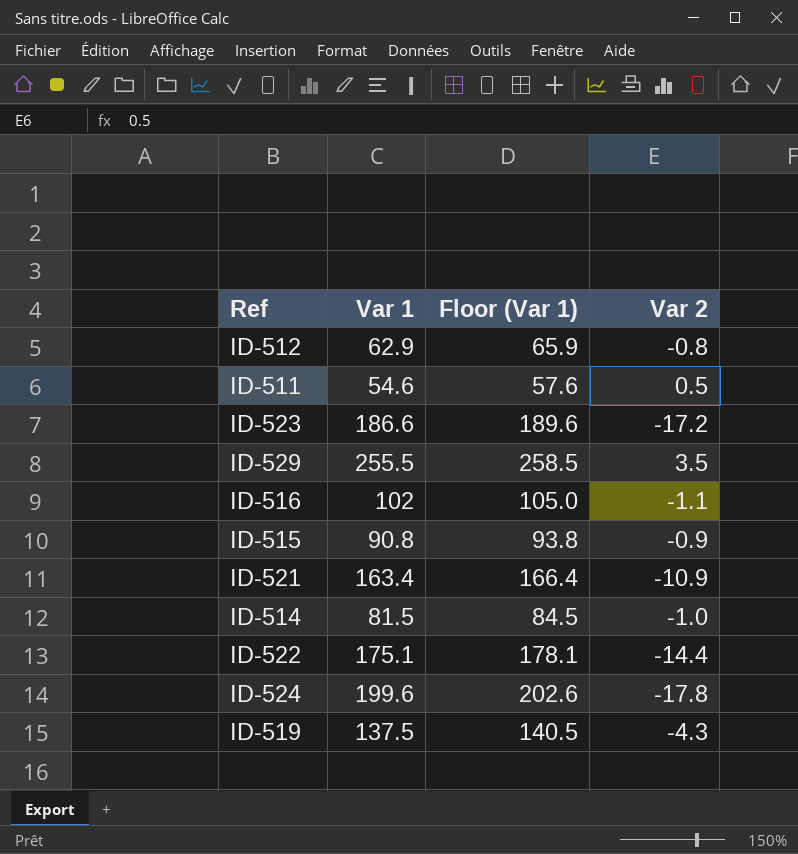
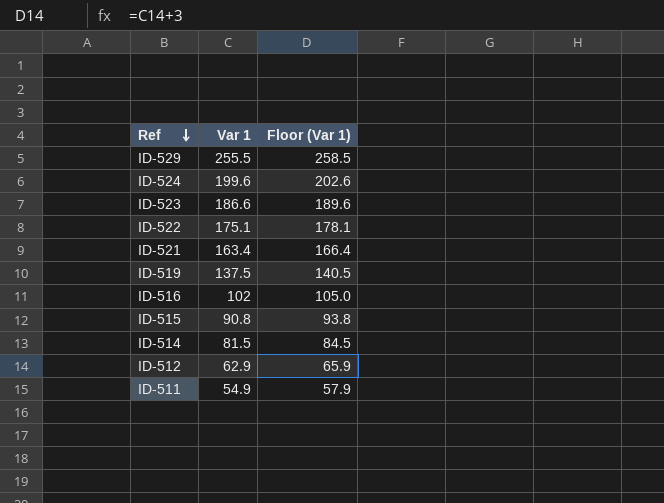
row order: none -> Ref descending
column Var 2 | position: 4 -> none
ID-511 | Var 1: 54.6 -> 54.9
ID-511 | Floor (Var 1): 57.6 -> 57.9

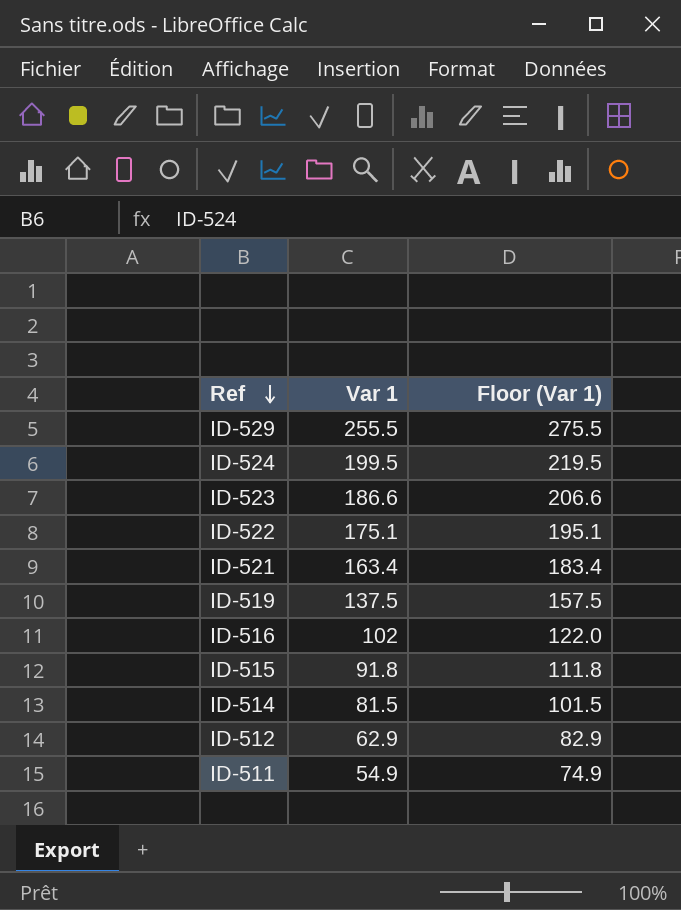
column Floor (Var 1) | formula: [Var 1] + 3 -> [Var 1] + 20
ID-524 | Var 1: 199.6 -> 199.5
ID-515 | Var 1: 90.8 -> 91.8

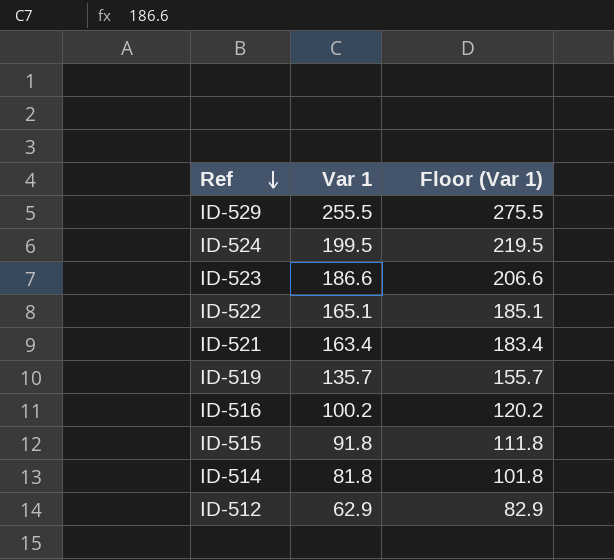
row ID-511: 54.9 | 74.9 -> none
ID-522 | Var 1: 175.1 -> 165.1
ID-522 | Floor (Var 1): 195.1 -> 185.1
ID-519 | Var 1: 137.5 -> 135.7
ID-519 | Floor (Var 1): 157.5 -> 155.7
ID-516 | Var 1: 102 -> 100.2
ID-516 | Floor (Var 1): 122.0 -> 120.2
ID-514 | Var 1: 81.5 -> 81.8
ID-514 | Floor (Var 1): 101.5 -> 101.8

